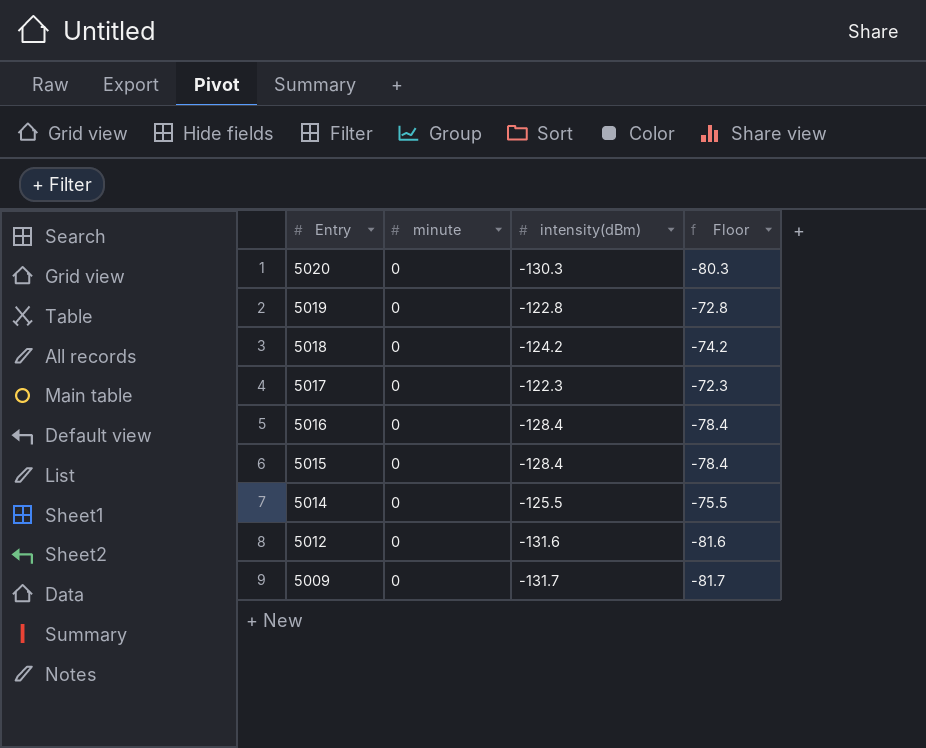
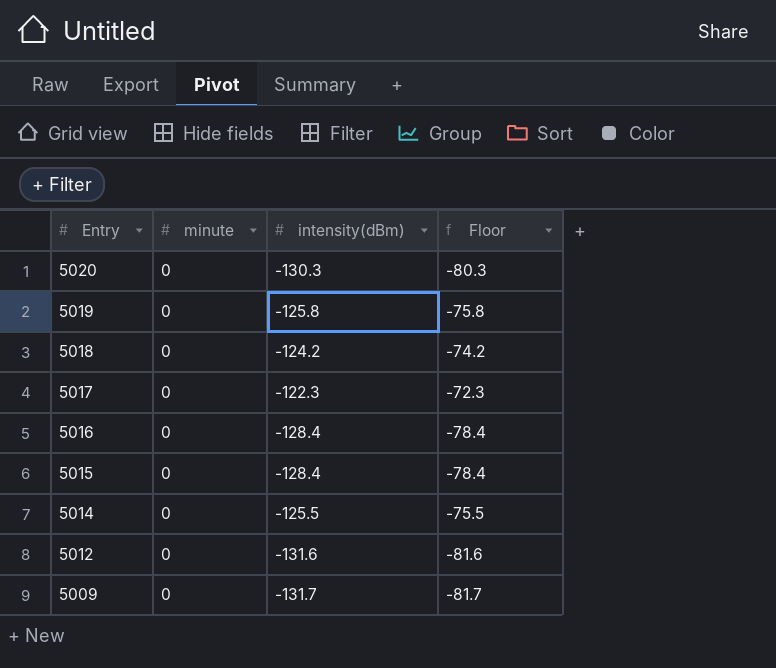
5019 | intensity(dBm): -122.8 -> -125.8
5019 | Floor: -72.8 -> -75.8

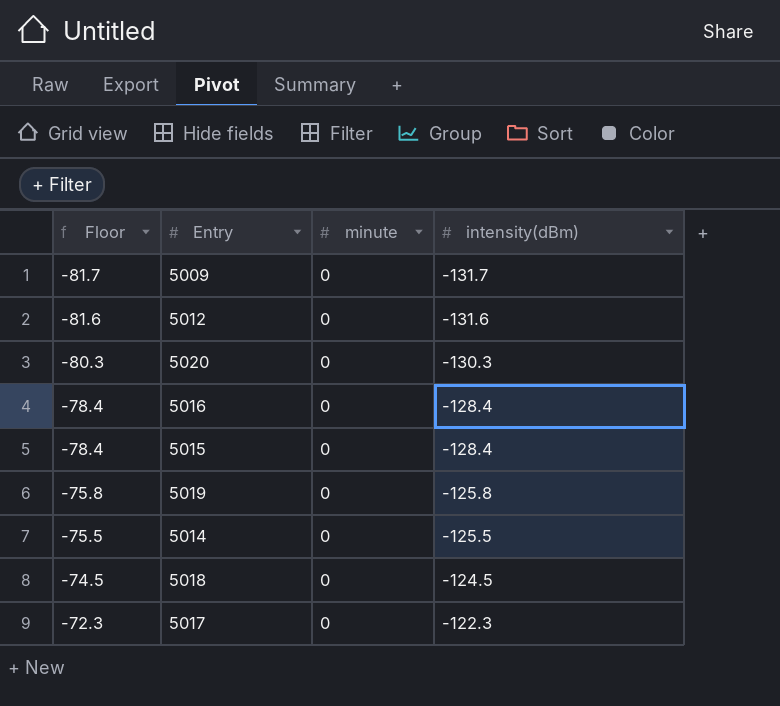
row order: Entry descending -> Floor ascending
column Floor | position: 4 -> 1
5018 | Floor: -74.2 -> -74.5
5018 | intensity(dBm): -124.2 -> -124.5

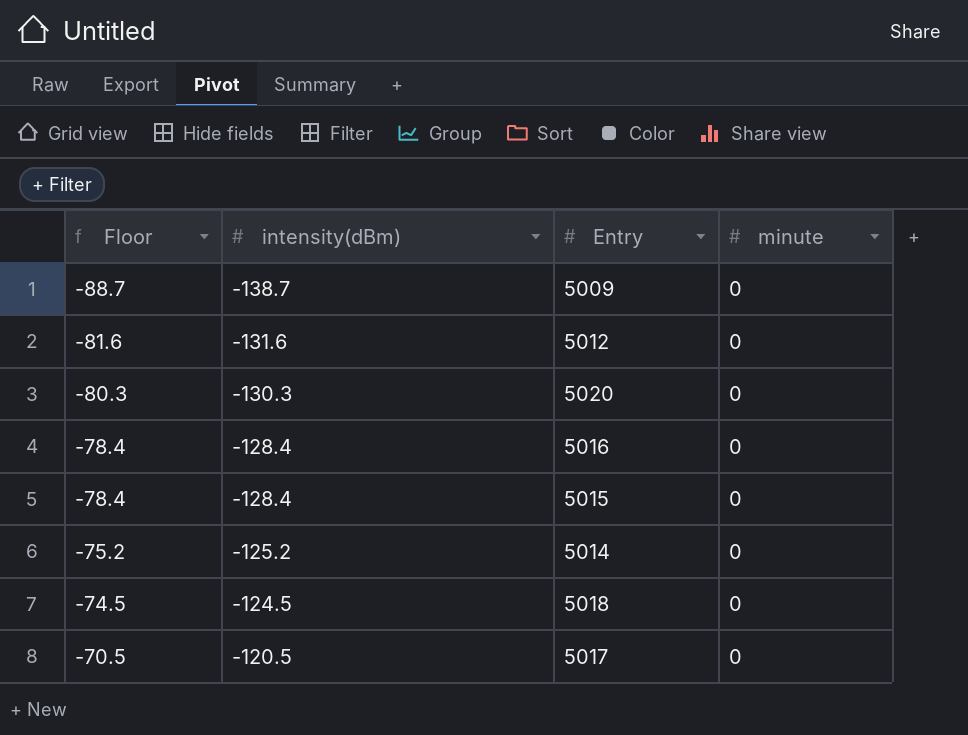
column intensity(dBm) | position: 4 -> 2
row 5019: -75.8 | 0 | -125.8 -> none
5009 | Floor: -81.7 -> -88.7
5009 | intensity(dBm): -131.7 -> -138.7
5014 | Floor: -75.5 -> -75.2
5014 | intensity(dBm): -125.5 -> -125.2
5017 | Floor: -72.3 -> -70.5
5017 | intensity(dBm): -122.3 -> -120.5

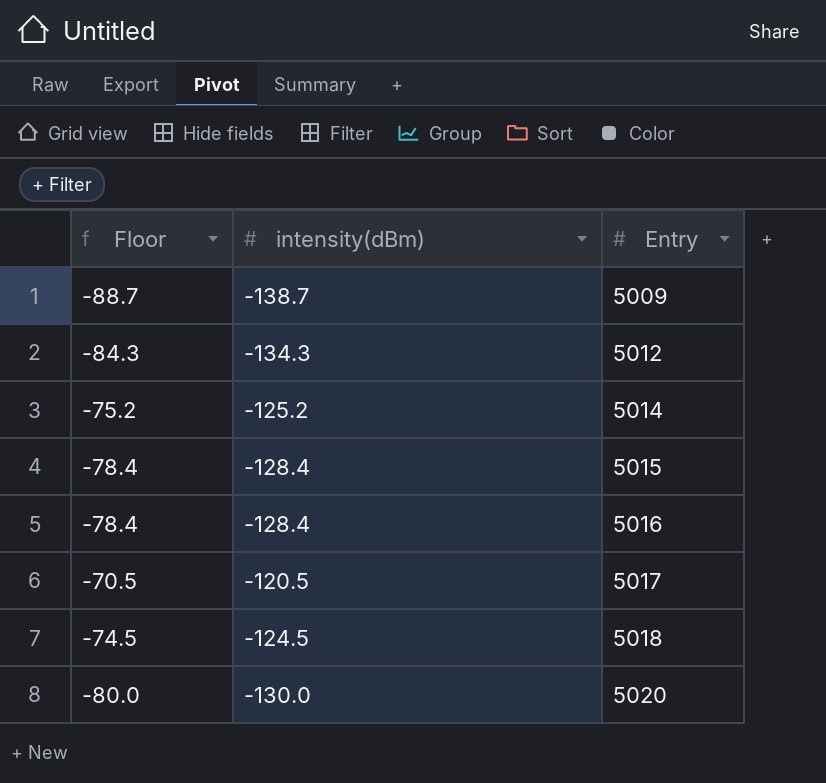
row order: Floor ascending -> Entry ascending
column minute | position: 4 -> none
5012 | Floor: -81.6 -> -84.3
5012 | intensity(dBm): -131.6 -> -134.3
5020 | Floor: -80.3 -> -80.0
5020 | intensity(dBm): -130.3 -> -130.0

